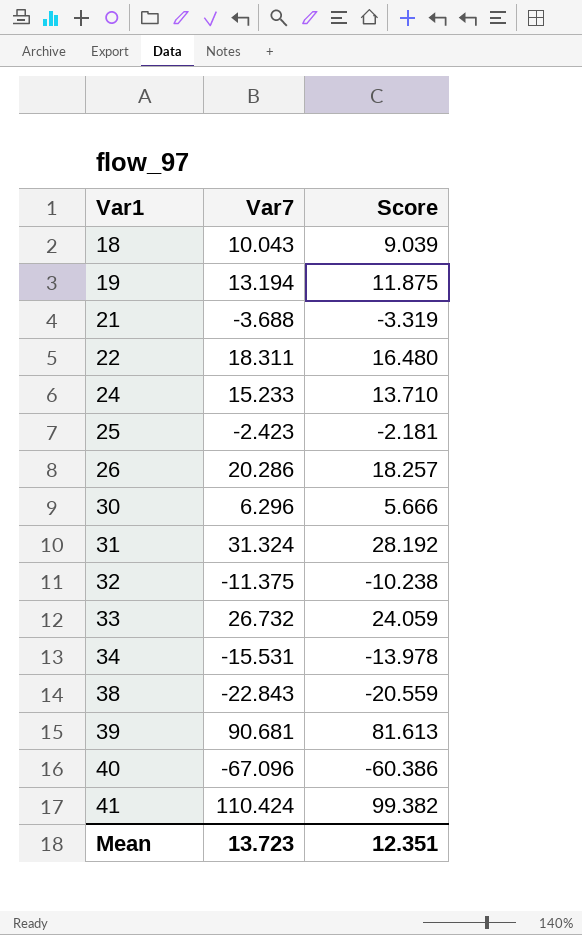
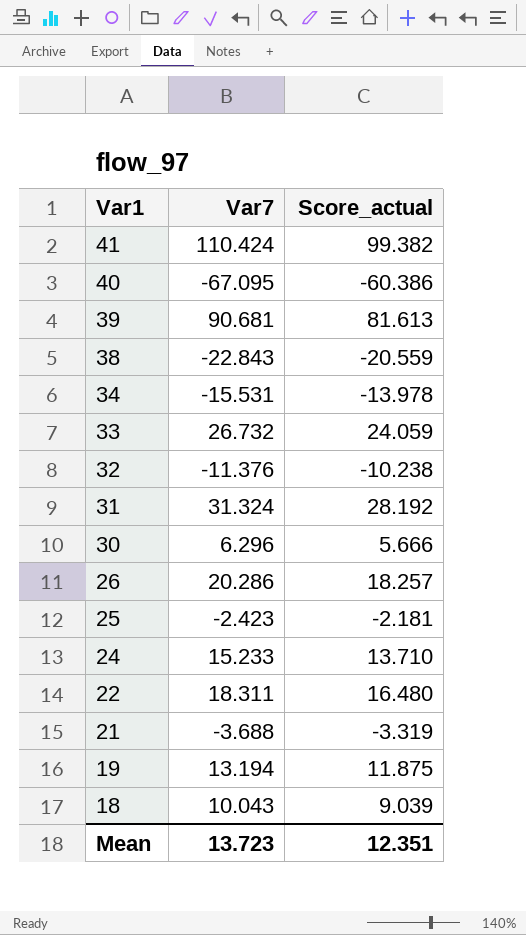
row order: Var1 ascending -> Var1 descending
column name: Score -> Score_actual
40 | Var7: -67.096 -> -67.095
32 | Var7: -11.375 -> -11.376

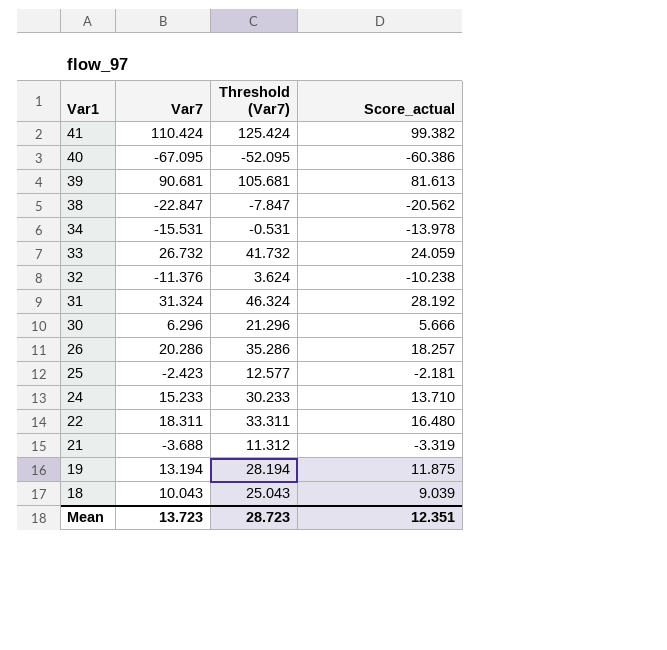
column Threshold (Var7) | formula: none -> [Var7] + 15
38 | Var7: -22.843 -> -22.847
38 | Score_actual: -20.559 -> -20.562

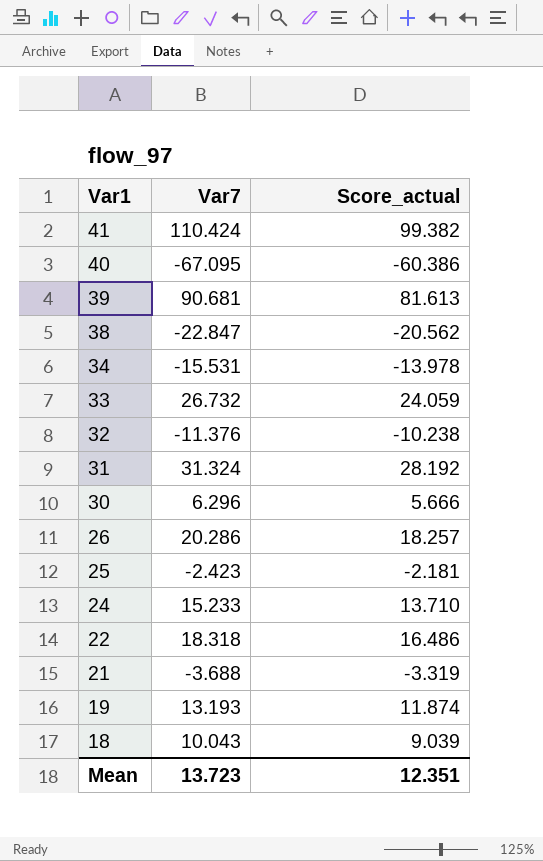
column Threshold (Var7) | formula: [Var7] + 15 -> none
22 | Var7: 18.311 -> 18.318
22 | Score_actual: 16.480 -> 16.486
19 | Var7: 13.194 -> 13.193
19 | Score_actual: 11.875 -> 11.874

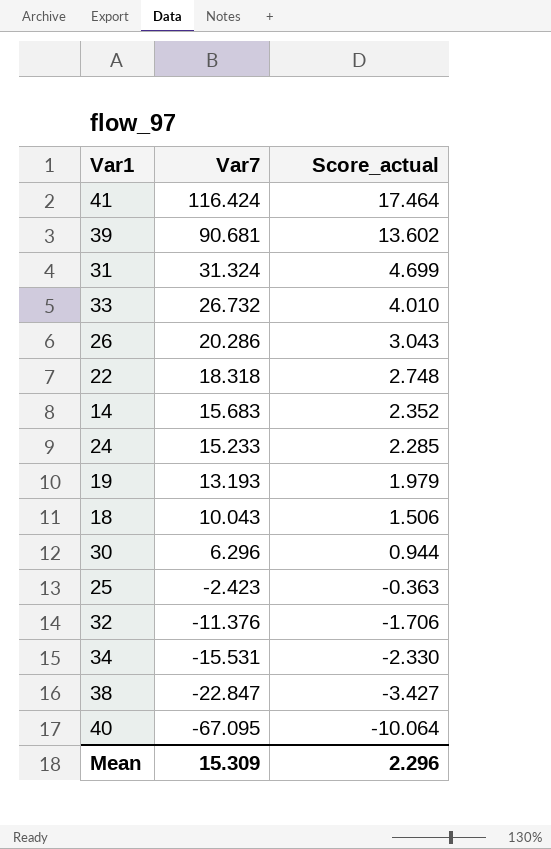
row order: Var1 descending -> Var7 descending
column Score_actual | formula: [Var7] * 0.9 -> [Var7] * 0.15
row 21: -3.688 | -3.319 -> none
41 | Var7: 110.424 -> 116.424
row 14: none -> 15.683 | 2.352
Mean | Var7: 13.723 -> 15.309
Mean | Score_actual: 12.351 -> 2.296

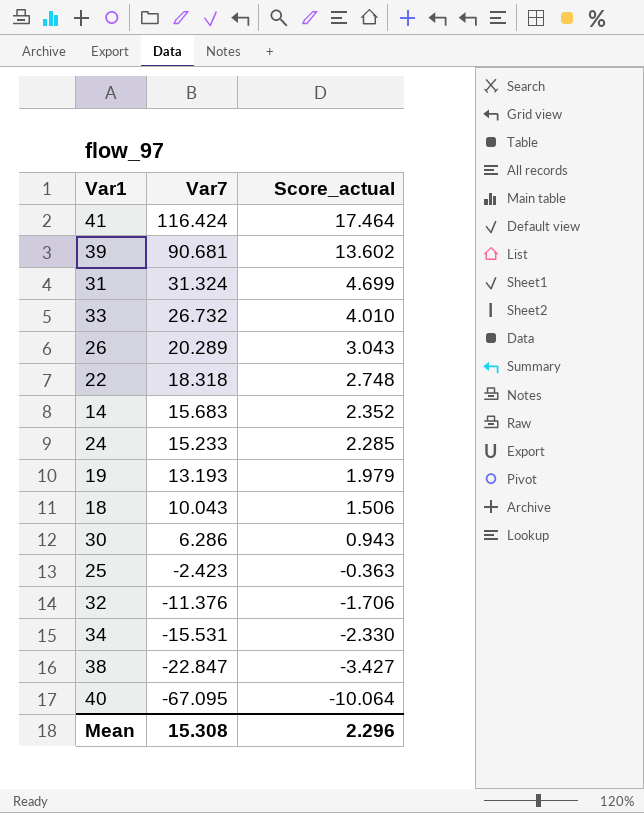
26 | Var7: 20.286 -> 20.289
30 | Var7: 6.296 -> 6.286
30 | Score_actual: 0.944 -> 0.943
Mean | Var7: 15.309 -> 15.308

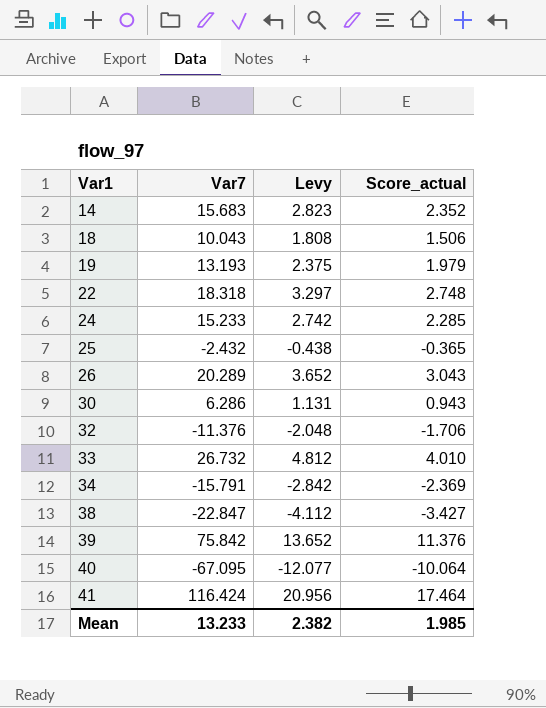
row order: Var7 descending -> Var1 ascending
column Levy | formula: none -> [Var7] * 0.18
row 31: 31.324 | 4.699 -> none
25 | Var7: -2.423 -> -2.432
25 | Score_actual: -0.363 -> -0.365
34 | Var7: -15.531 -> -15.791
34 | Score_actual: -2.330 -> -2.369
39 | Var7: 90.681 -> 75.842
39 | Score_actual: 13.602 -> 11.376
Mean | Var7: 15.308 -> 13.233
Mean | Score_actual: 2.296 -> 1.985

